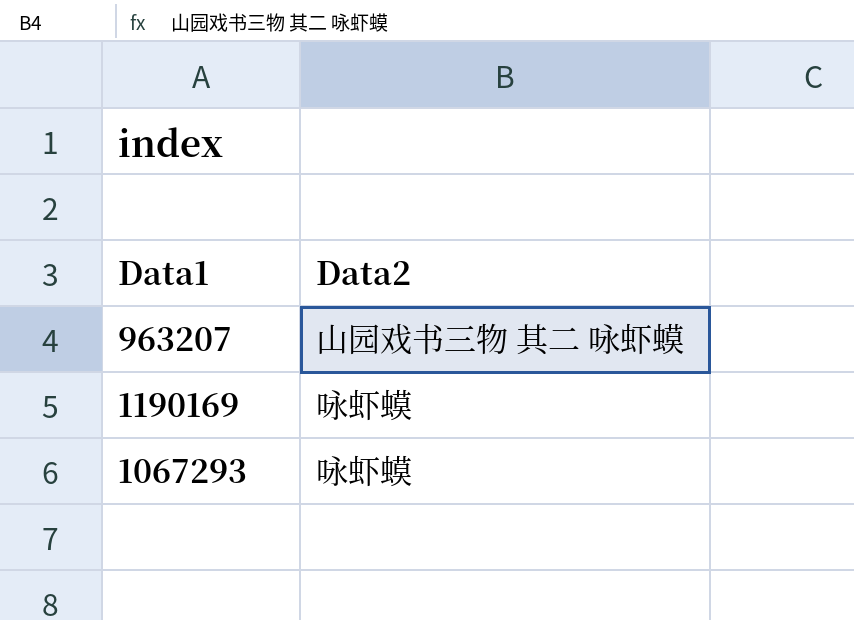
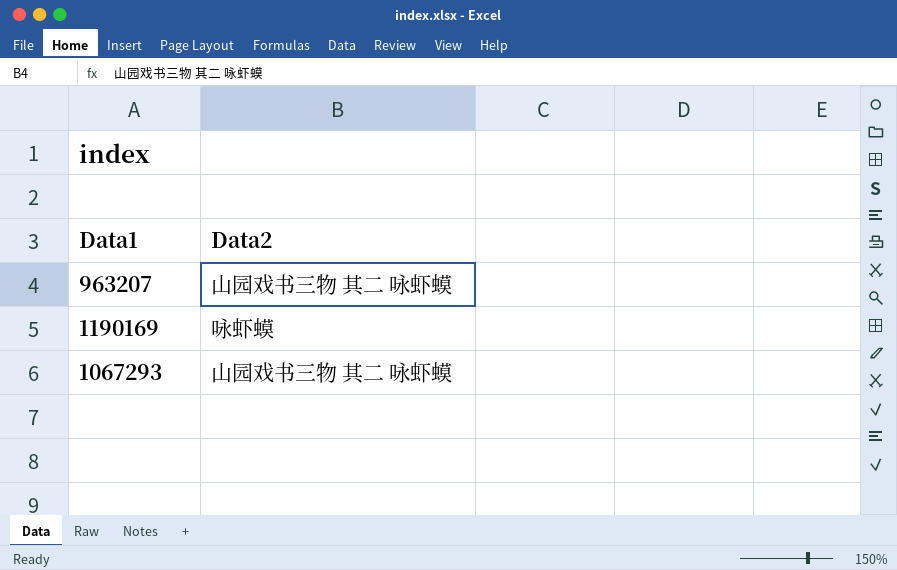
1067293 | Data2: 咏虾蟆 -> 山园戏书三物 其二 咏虾蟆

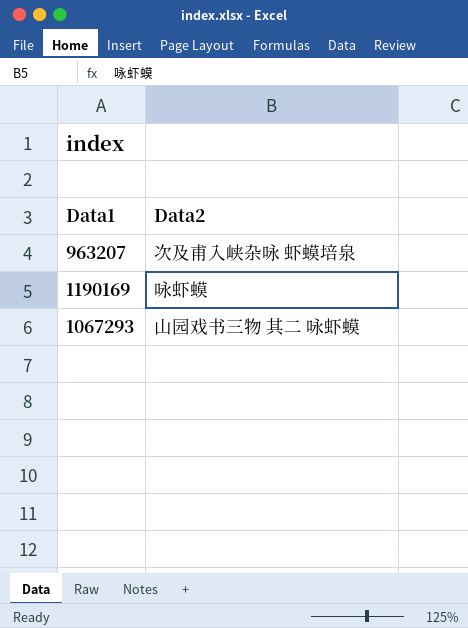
963207 | Data2: 山园戏书三物 其二 咏虾蟆 -> 次及甫入峡杂咏 虾蟆培泉

